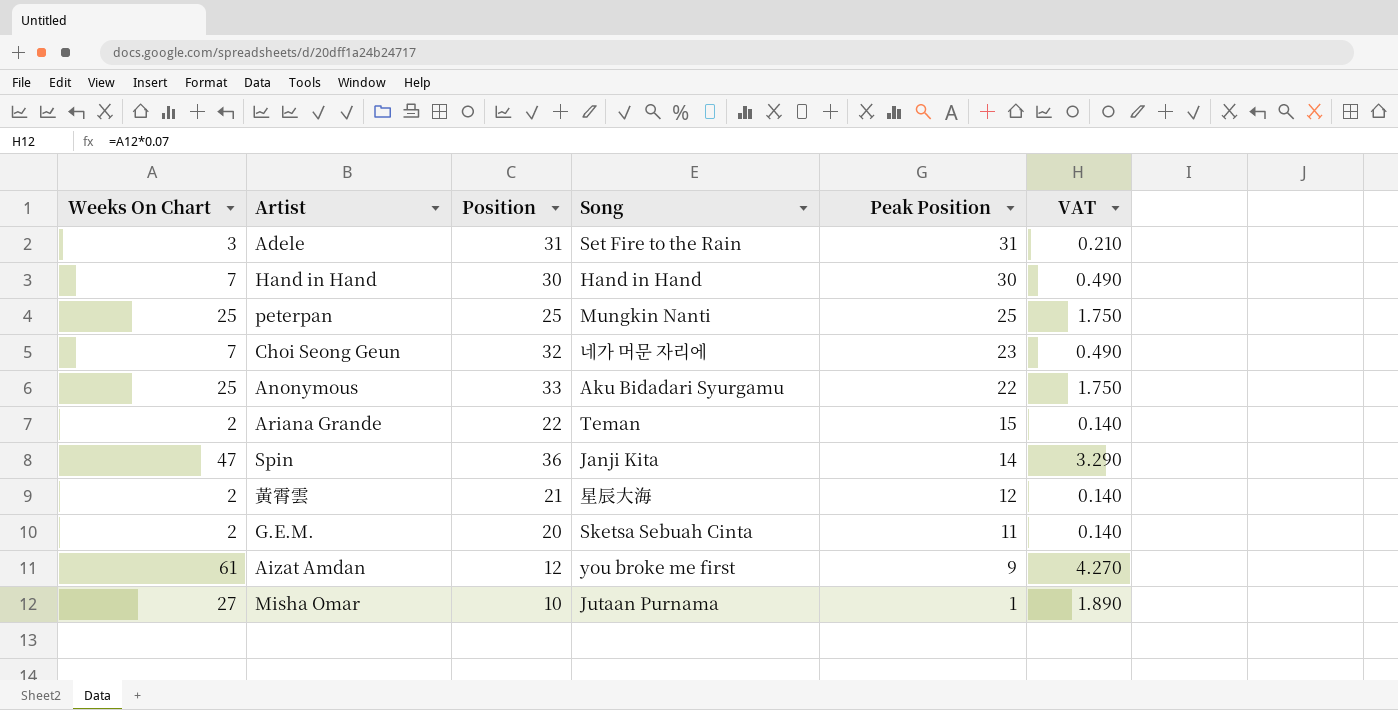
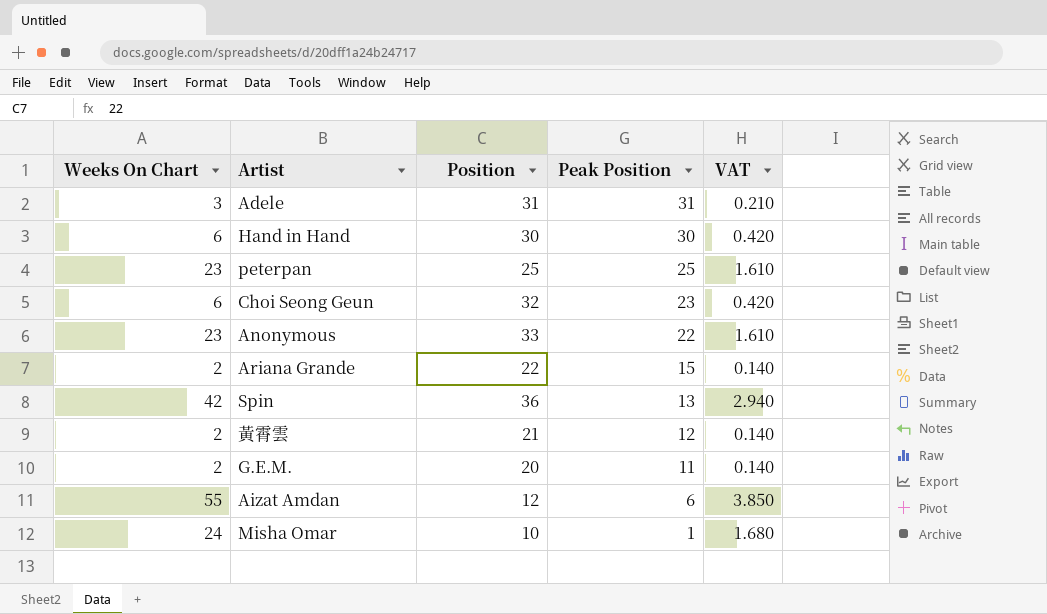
column Song | position: 4 -> none
Hand in Hand | Weeks On Chart: 7 -> 6
Hand in Hand | VAT: 0.490 -> 0.420
peterpan | Weeks On Chart: 25 -> 23
peterpan | VAT: 1.750 -> 1.610
Choi Seong Geun | Weeks On Chart: 7 -> 6
Choi Seong Geun | VAT: 0.490 -> 0.420
Anonymous | Weeks On Chart: 25 -> 23
Anonymous | VAT: 1.750 -> 1.610
Spin | Weeks On Chart: 47 -> 42
Spin | Peak Position: 14 -> 13
Spin | VAT: 3.290 -> 2.940
Aizat Amdan | Weeks On Chart: 61 -> 55
Aizat Amdan | Peak Position: 9 -> 6
Aizat Amdan | VAT: 4.270 -> 3.850
Misha Omar | Weeks On Chart: 27 -> 24
Misha Omar | VAT: 1.890 -> 1.680

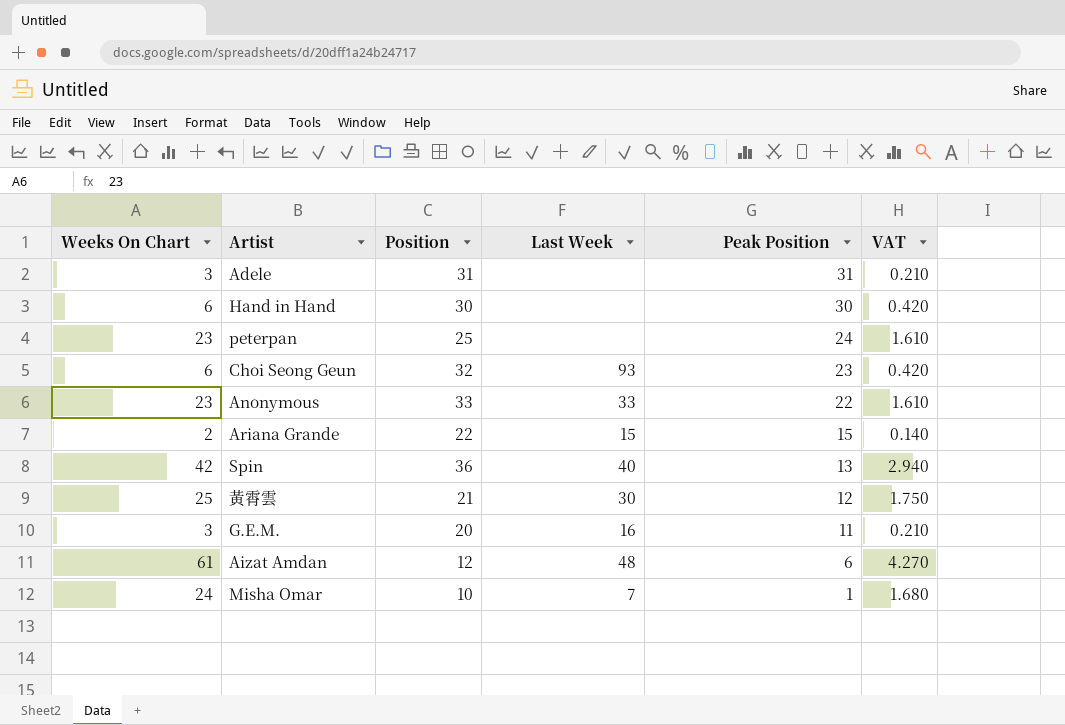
column Last Week | position: none -> 4
peterpan | Peak Position: 25 -> 24
黃霄雲 | Weeks On Chart: 2 -> 25
黃霄雲 | VAT: 0.140 -> 1.750
G.E.M. | Weeks On Chart: 2 -> 3
G.E.M. | VAT: 0.140 -> 0.210
Aizat Amdan | Weeks On Chart: 55 -> 61
Aizat Amdan | VAT: 3.850 -> 4.270

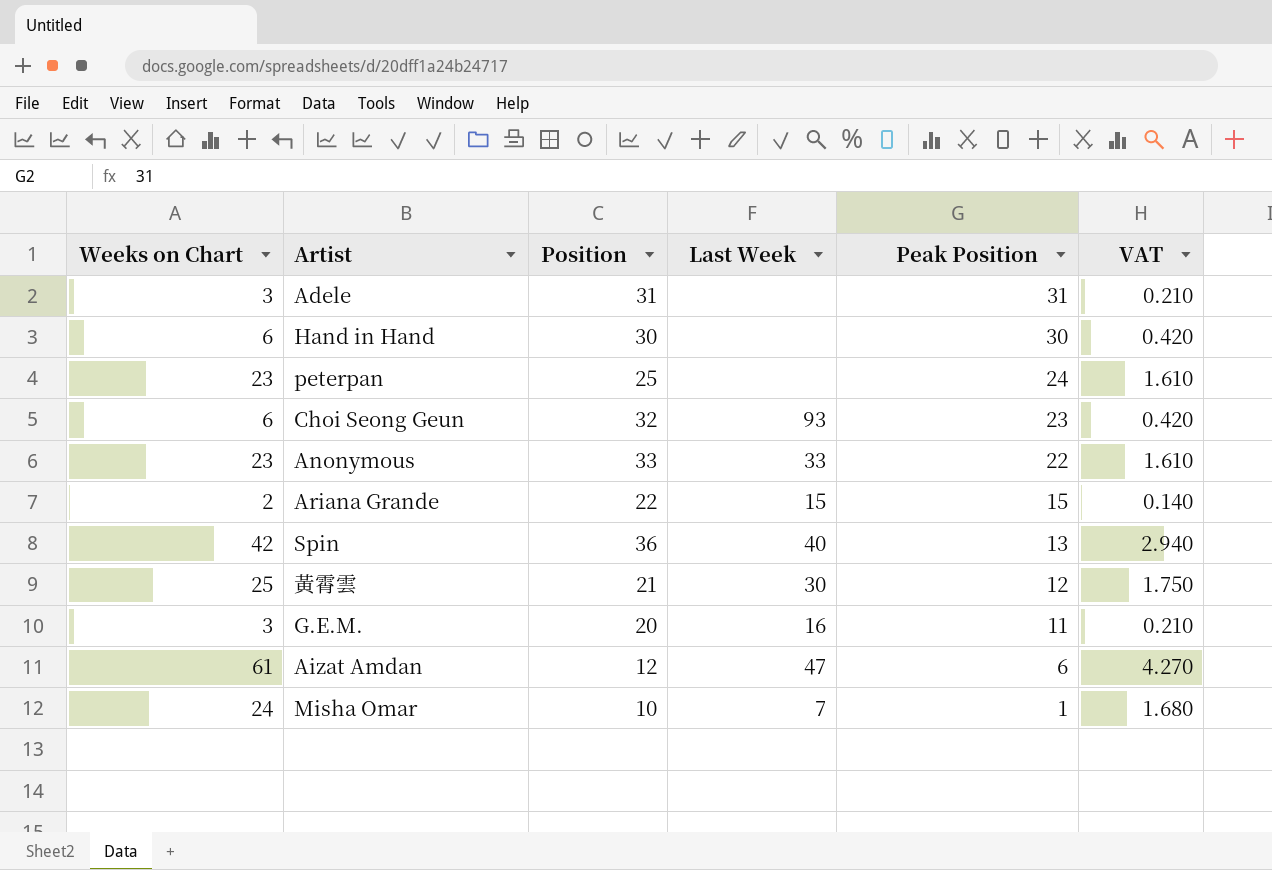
column name: Weeks On Chart -> Weeks on Chart
Aizat Amdan | Last Week: 48 -> 47

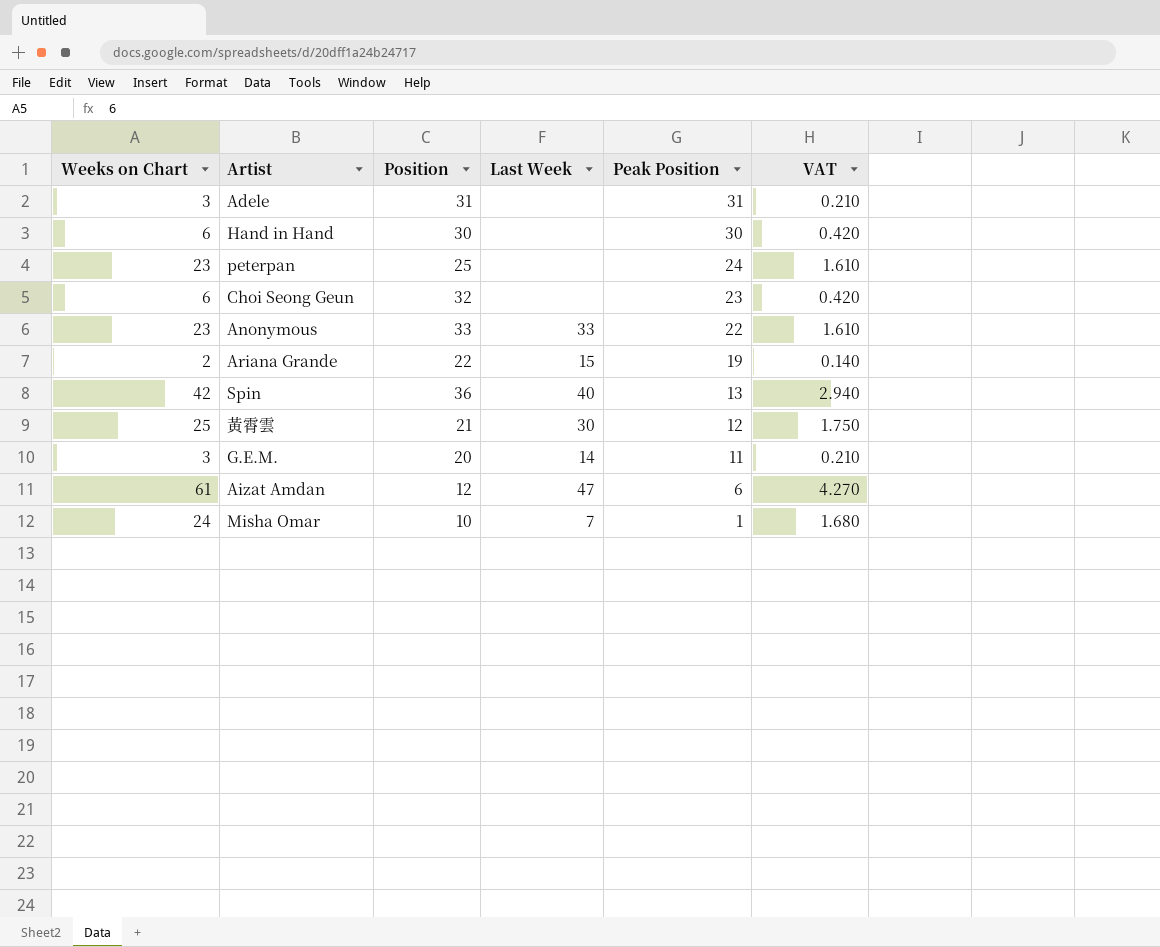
Choi Seong Geun | Last Week: 93 -> none
Ariana Grande | Peak Position: 15 -> 19
G.E.M. | Last Week: 16 -> 14

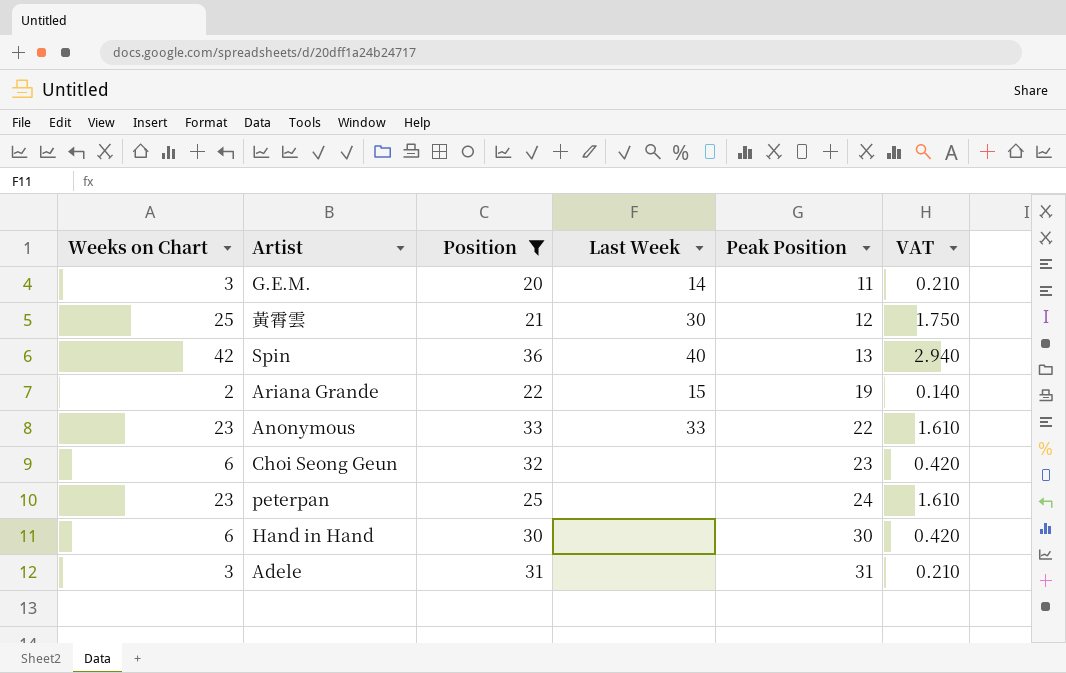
filter: none -> Position >= 20
row order: Peak Position descending -> Peak Position ascending

